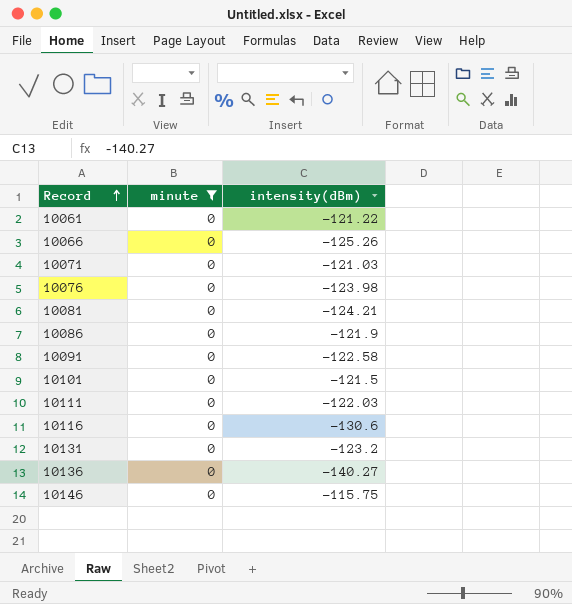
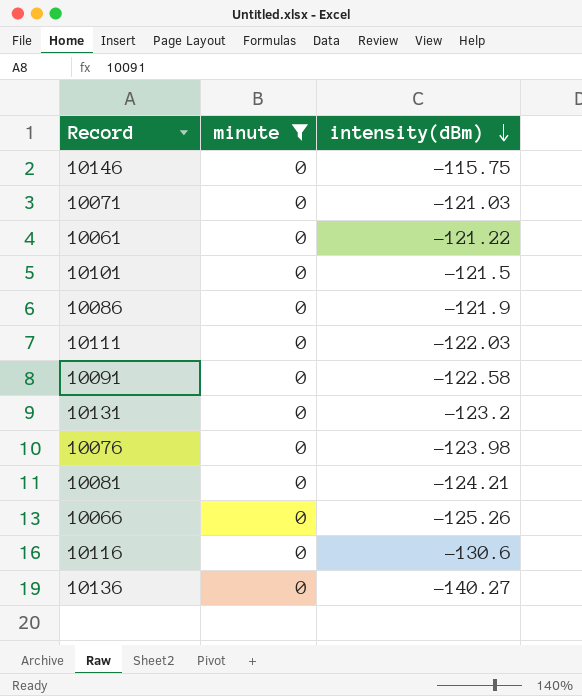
row order: Record ascending -> intensity(dBm) descending

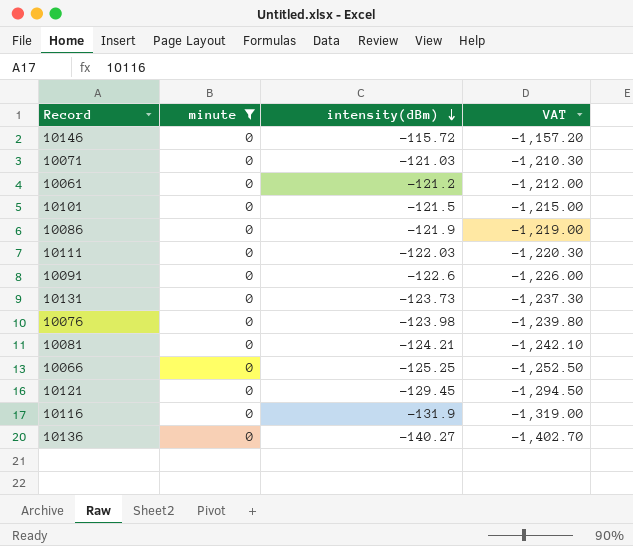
column VAT | formula: none -> [intensity(dBm)] * 10
10146 | intensity(dBm): -115.75 -> -115.72
10061 | intensity(dBm): -121.22 -> -121.2
10091 | intensity(dBm): -122.58 -> -122.6
10131 | intensity(dBm): -123.2 -> -123.73
10066 | intensity(dBm): -125.26 -> -125.25
row 10121: none -> 0 | -129.45 | -1,294.50
10116 | intensity(dBm): -130.6 -> -131.9

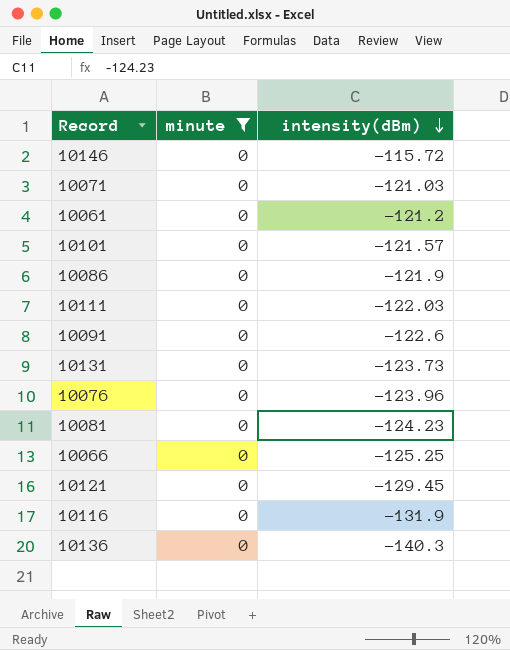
column VAT | formula: [intensity(dBm)] * 10 -> none
10101 | intensity(dBm): -121.5 -> -121.57
10076 | intensity(dBm): -123.98 -> -123.96
10081 | intensity(dBm): -124.21 -> -124.23
10136 | intensity(dBm): -140.27 -> -140.3

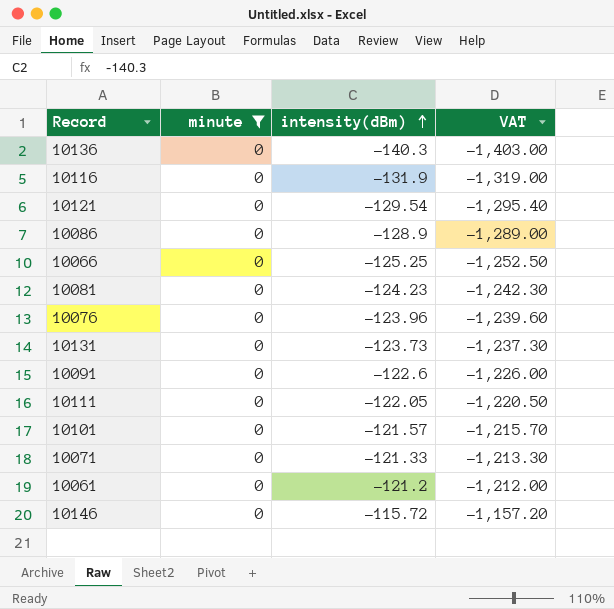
row order: intensity(dBm) descending -> intensity(dBm) ascending
column VAT | formula: none -> [intensity(dBm)] * 10
10121 | intensity(dBm): -129.45 -> -129.54
10086 | intensity(dBm): -121.9 -> -128.9
10111 | intensity(dBm): -122.03 -> -122.05
10071 | intensity(dBm): -121.03 -> -121.33

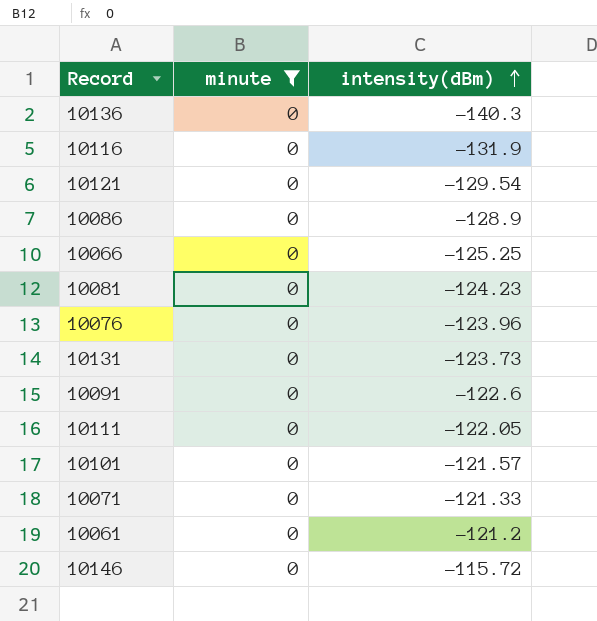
column VAT | formula: [intensity(dBm)] * 10 -> none

